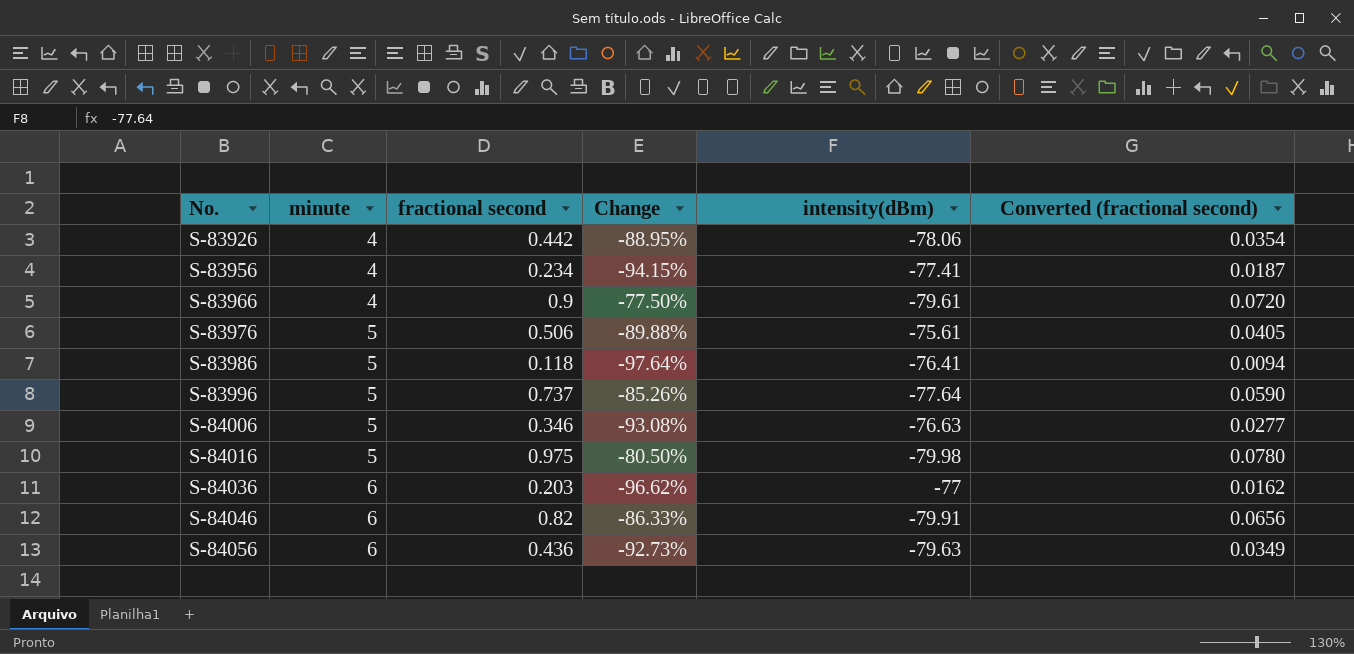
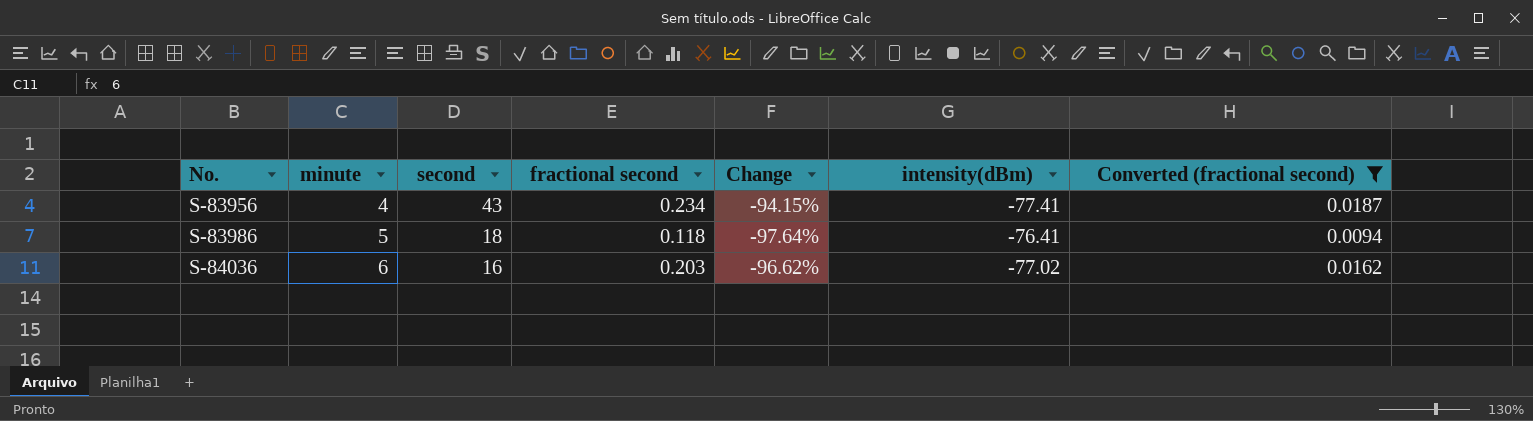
filter: none -> Converted (fractional second) <= 0.0187
column second | position: none -> 3
S-84036 | intensity(dBm): -77 -> -77.02

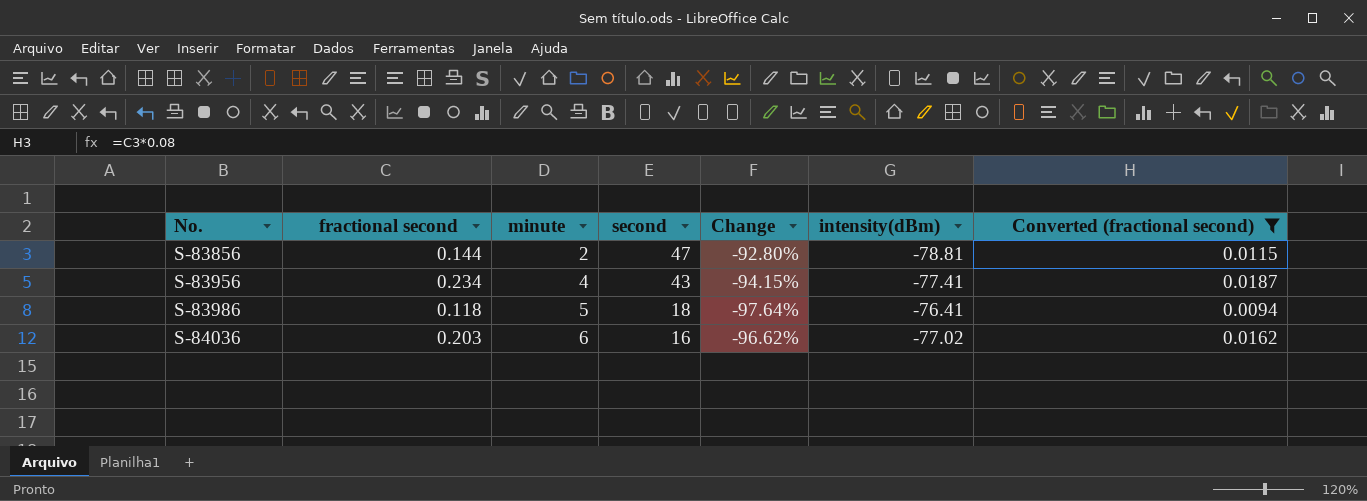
column fractional second | position: 4 -> 2
row S-83856: none -> 0.144 | 2 | 47 | -92.80% | -78.81 | 0.0115

